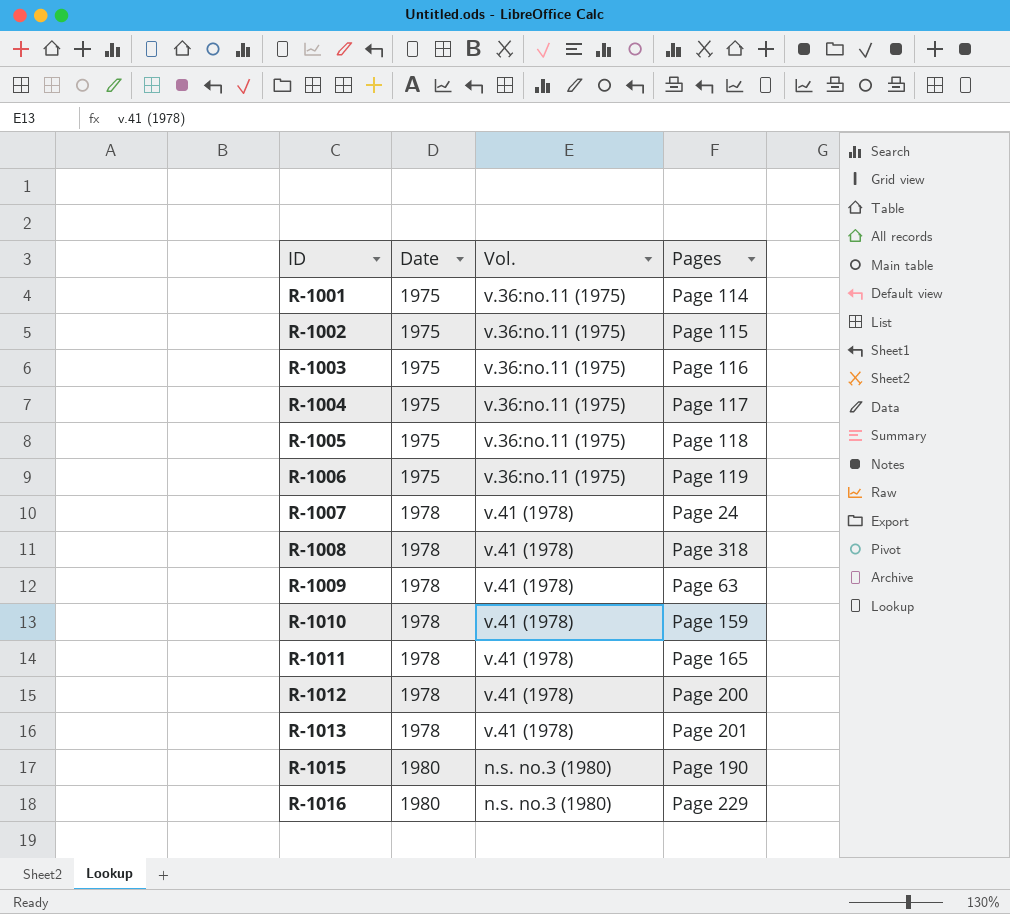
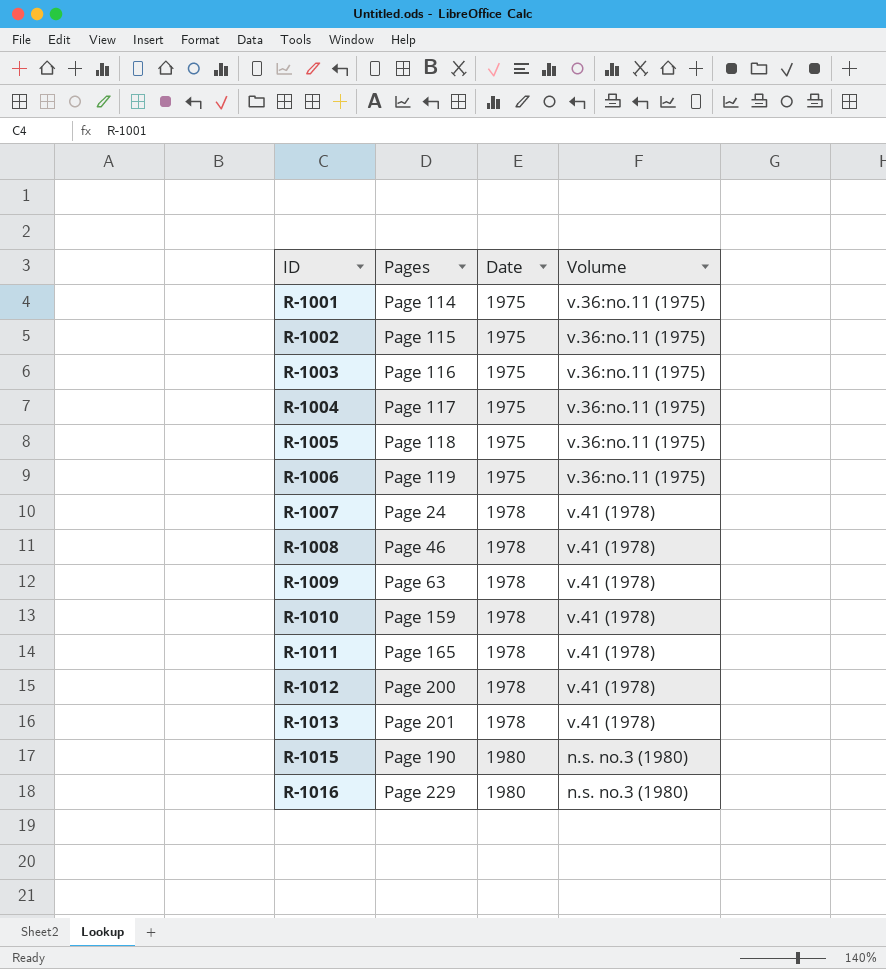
column Pages | position: 4 -> 2
column name: Vol. -> Volume
R-1008 | Pages: Page 318 -> Page 46

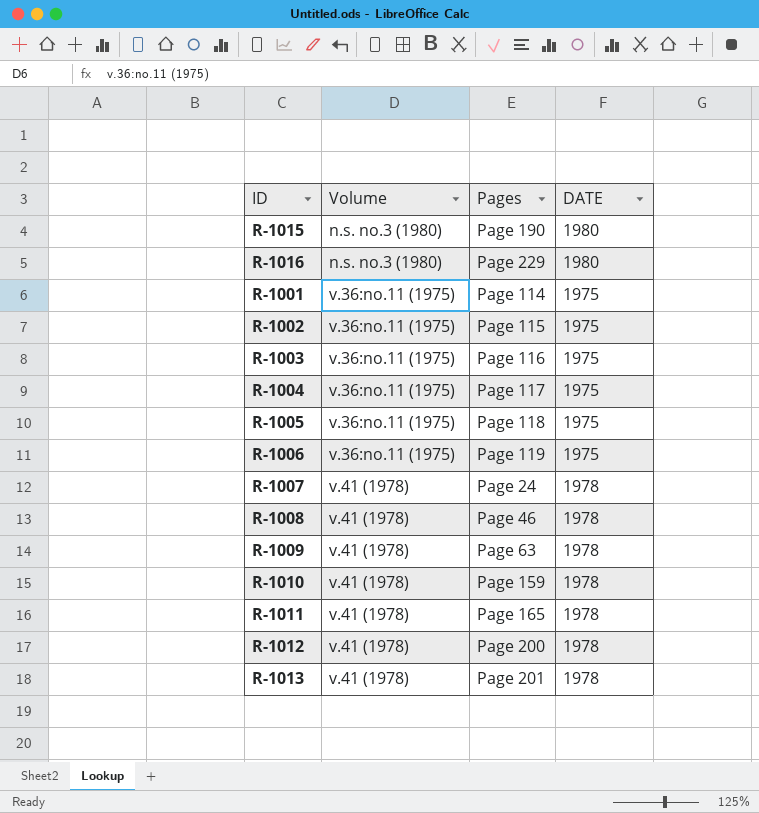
row order: ID ascending -> Volume ascending
column Volume | position: 4 -> 2
column name: Date -> DATE

